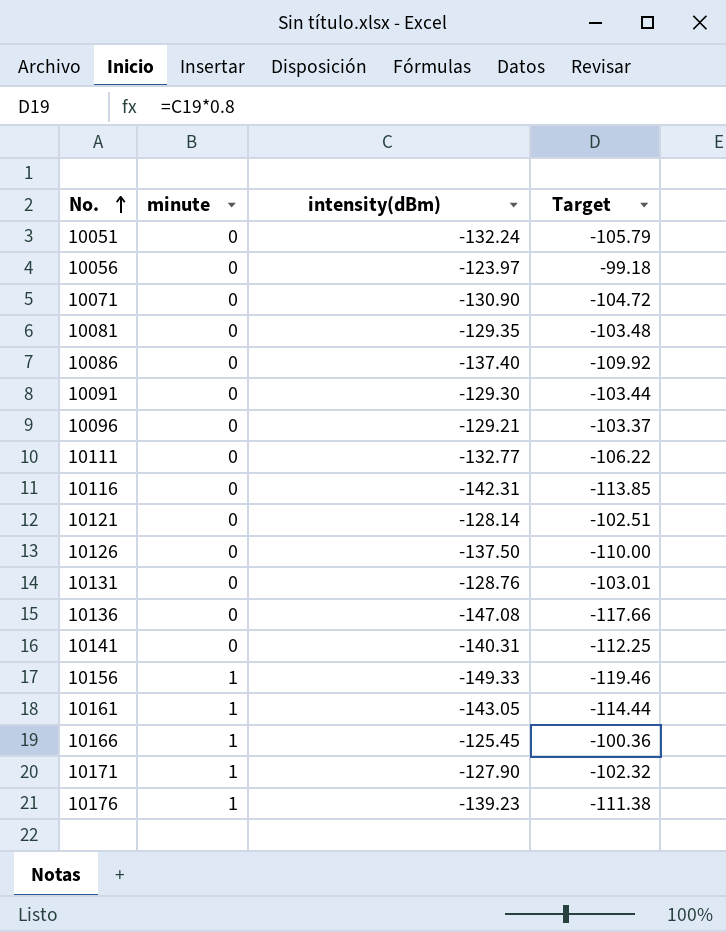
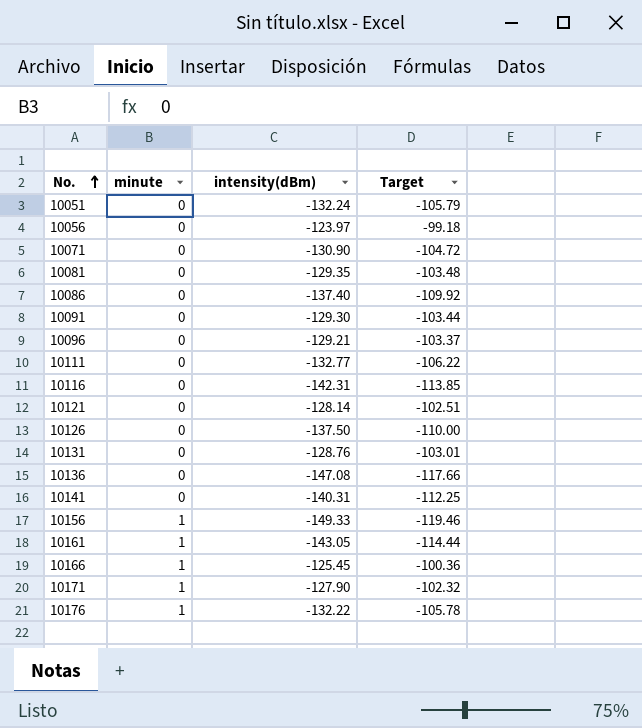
10176 | intensity(dBm): -139.23 -> -132.22
10176 | Target: -111.38 -> -105.78

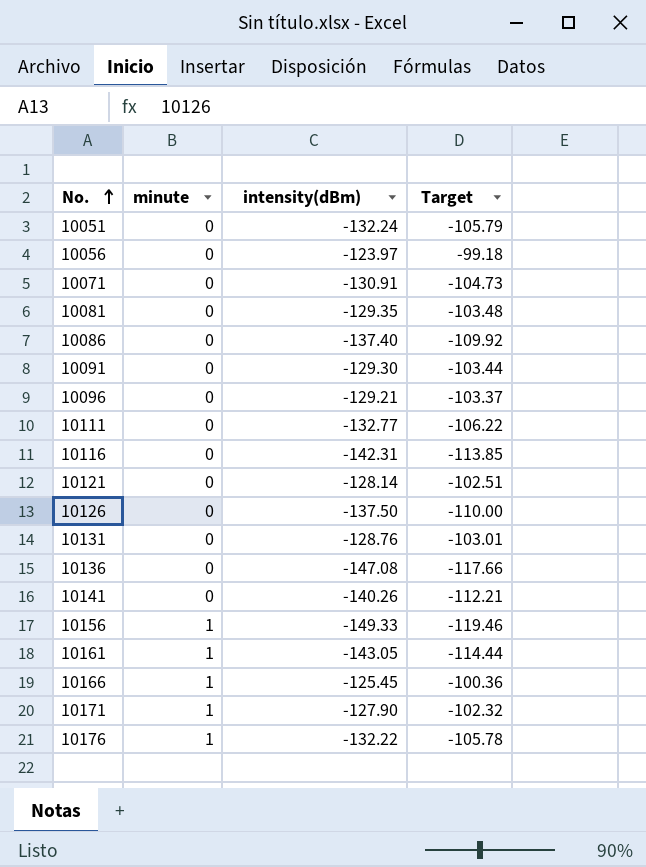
10071 | intensity(dBm): -130.90 -> -130.91
10071 | Target: -104.72 -> -104.73
10141 | intensity(dBm): -140.31 -> -140.26
10141 | Target: -112.25 -> -112.21

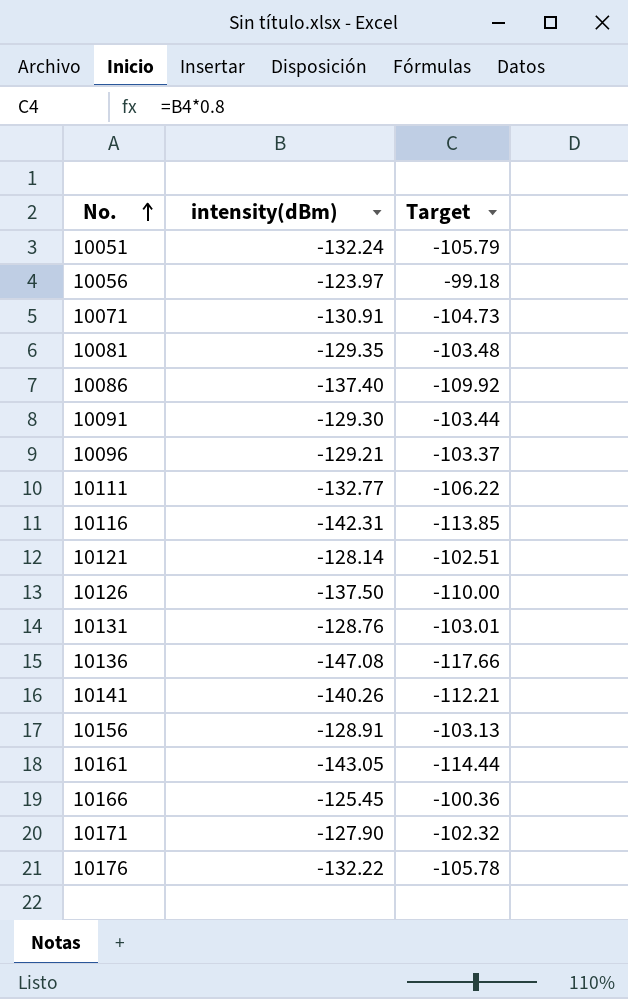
column minute | position: 2 -> none
10156 | intensity(dBm): -149.33 -> -128.91
10156 | Target: -119.46 -> -103.13

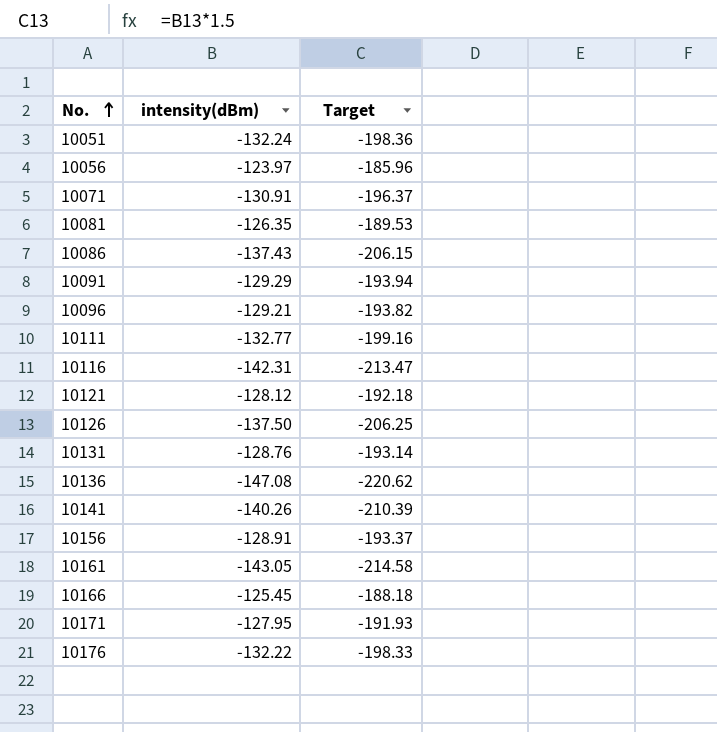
column Target | formula: [intensity(dBm)] * 0.8 -> [intensity(dBm)] * 1.5
10081 | intensity(dBm): -129.35 -> -126.35
10086 | intensity(dBm): -137.40 -> -137.43
10091 | intensity(dBm): -129.30 -> -129.29
10121 | intensity(dBm): -128.14 -> -128.12
10171 | intensity(dBm): -127.90 -> -127.95

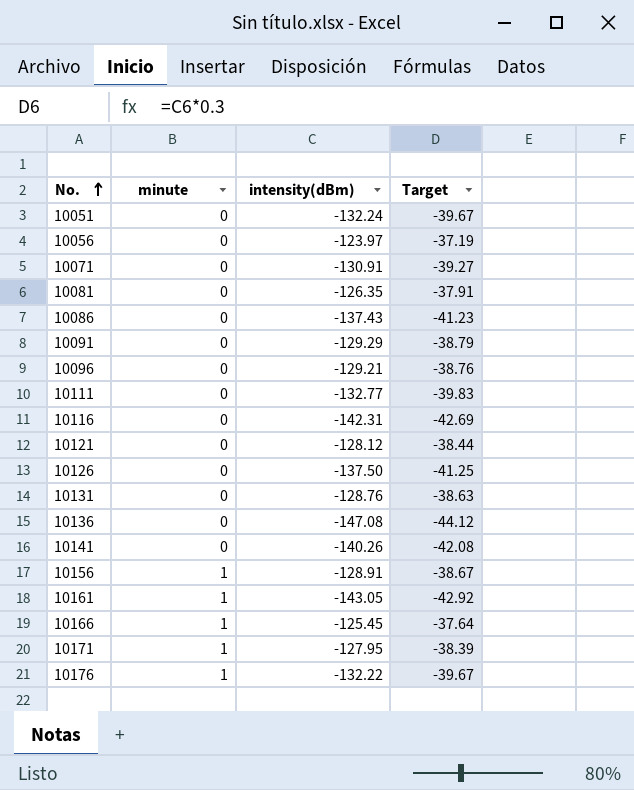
column minute | position: none -> 2
column Target | formula: [intensity(dBm)] * 1.5 -> [intensity(dBm)] * 0.3

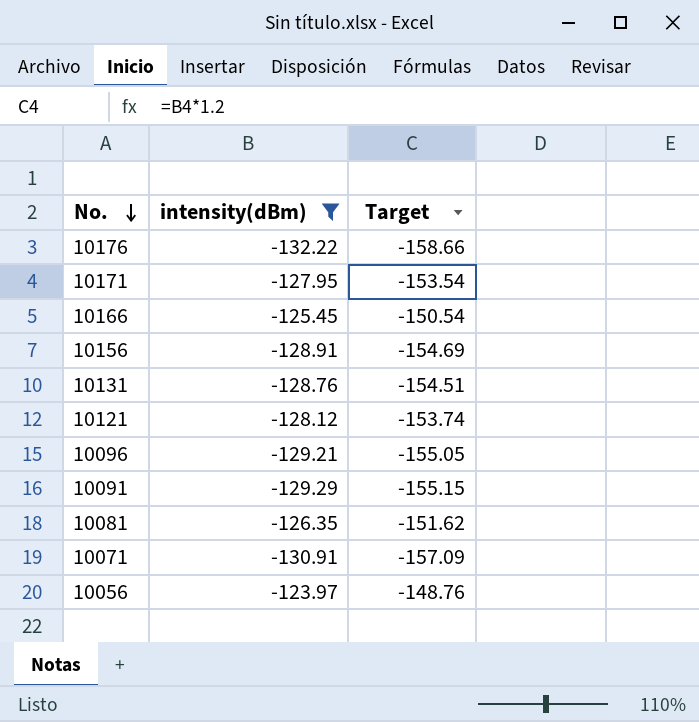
filter: none -> intensity(dBm) >= -132.22
row order: No. ascending -> No. descending
column minute | position: 2 -> none
column Target | formula: [intensity(dBm)] * 0.3 -> [intensity(dBm)] * 1.2

